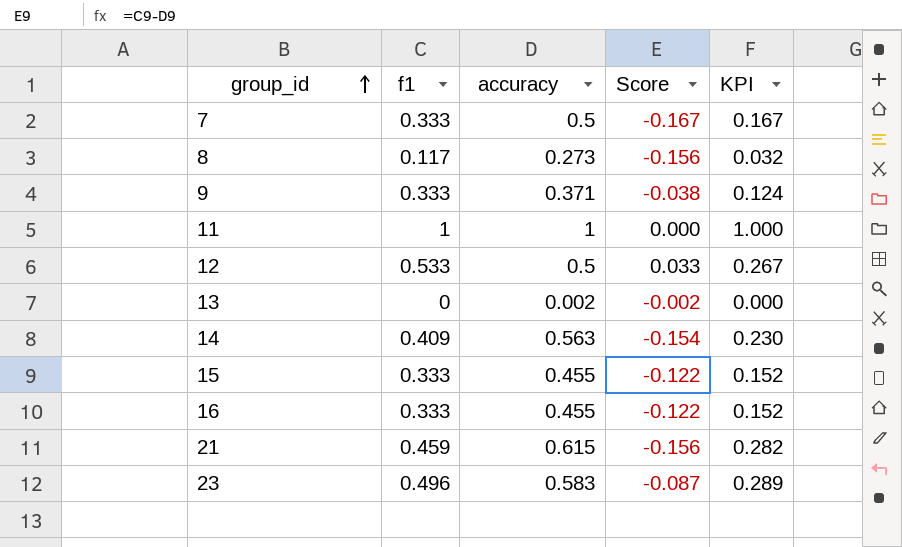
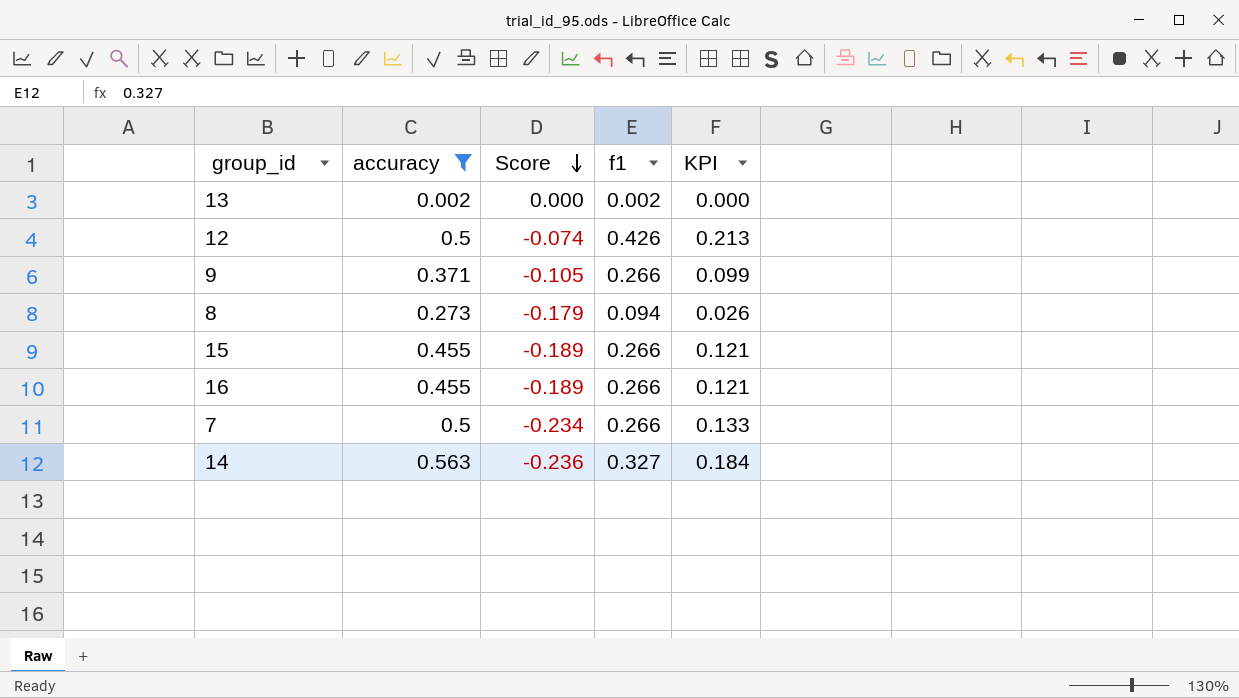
filter: none -> accuracy <= 0.563
row order: group_id ascending -> Score descending
column f1 | position: 2 -> 4
13 | Score: -0.002 -> 0.000
13 | f1: 0 -> 0.002
12 | Score: 0.033 -> -0.074
12 | f1: 0.533 -> 0.426
12 | KPI: 0.267 -> 0.213
9 | Score: -0.038 -> -0.105
9 | f1: 0.333 -> 0.266
9 | KPI: 0.124 -> 0.099
8 | Score: -0.156 -> -0.179
8 | f1: 0.117 -> 0.094
8 | KPI: 0.032 -> 0.026
15 | Score: -0.122 -> -0.189
15 | f1: 0.333 -> 0.266
15 | KPI: 0.152 -> 0.121
16 | Score: -0.122 -> -0.189
16 | f1: 0.333 -> 0.266
16 | KPI: 0.152 -> 0.121
7 | Score: -0.167 -> -0.234
7 | f1: 0.333 -> 0.266
7 | KPI: 0.167 -> 0.133
14 | Score: -0.154 -> -0.236
14 | f1: 0.409 -> 0.327
14 | KPI: 0.230 -> 0.184

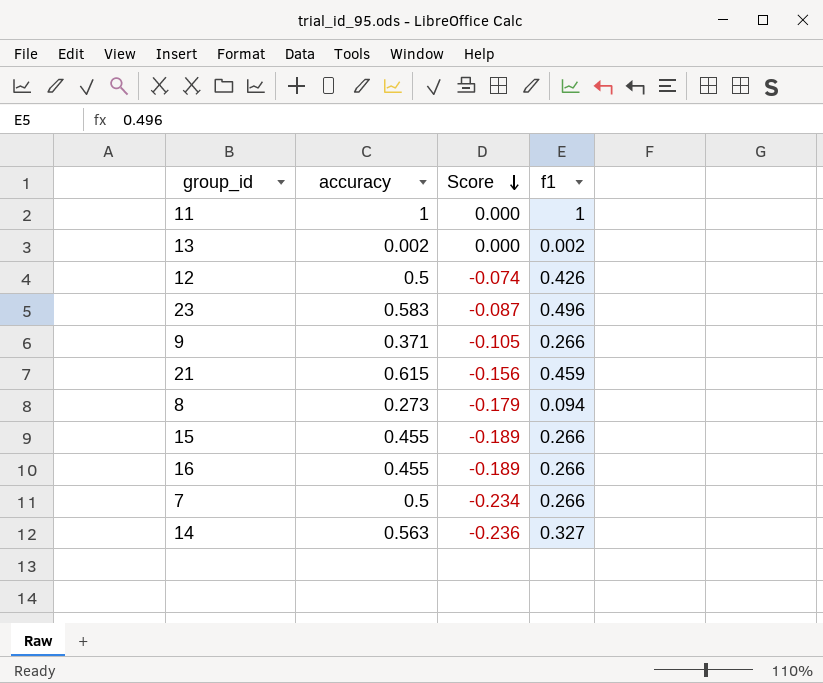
filter: accuracy <= 0.563 -> none
column KPI | formula: [accuracy] * [f1] -> none

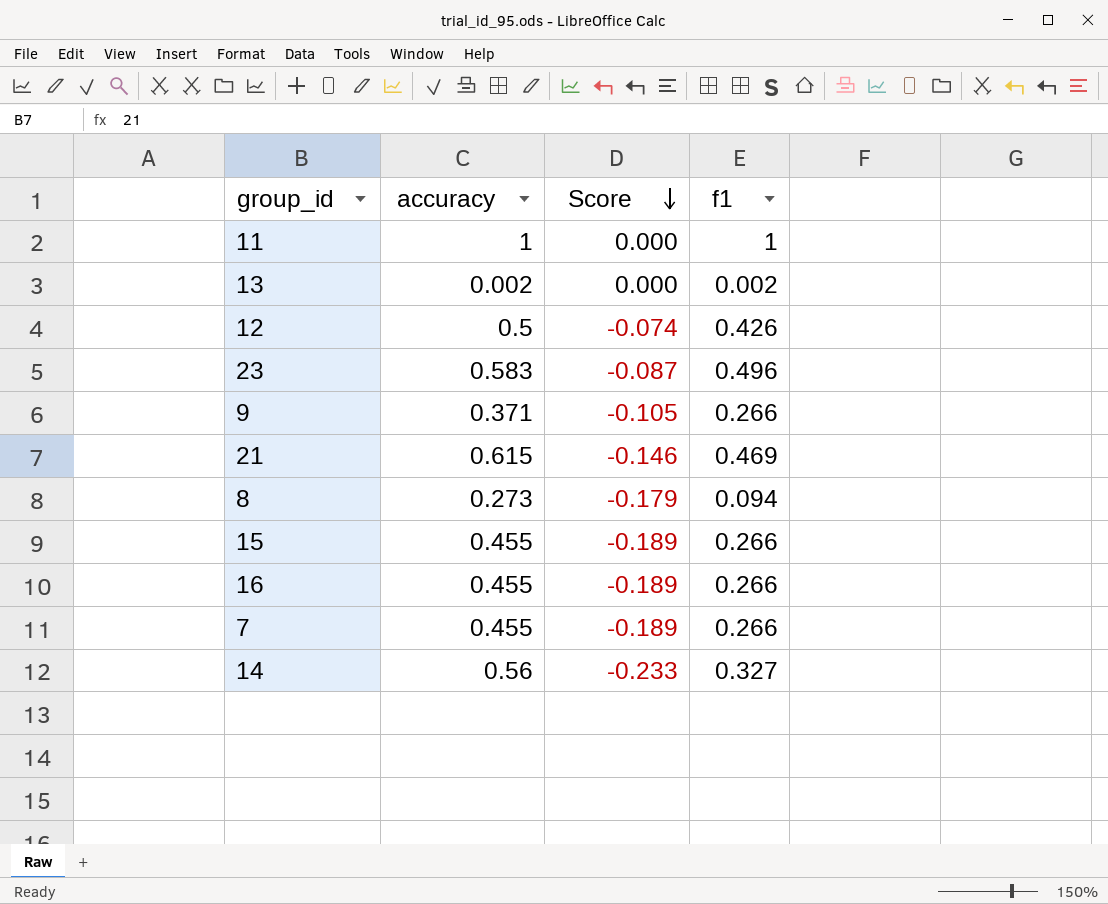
21 | Score: -0.156 -> -0.146
21 | f1: 0.459 -> 0.469
7 | accuracy: 0.5 -> 0.455
7 | Score: -0.234 -> -0.189
14 | accuracy: 0.563 -> 0.56
14 | Score: -0.236 -> -0.233

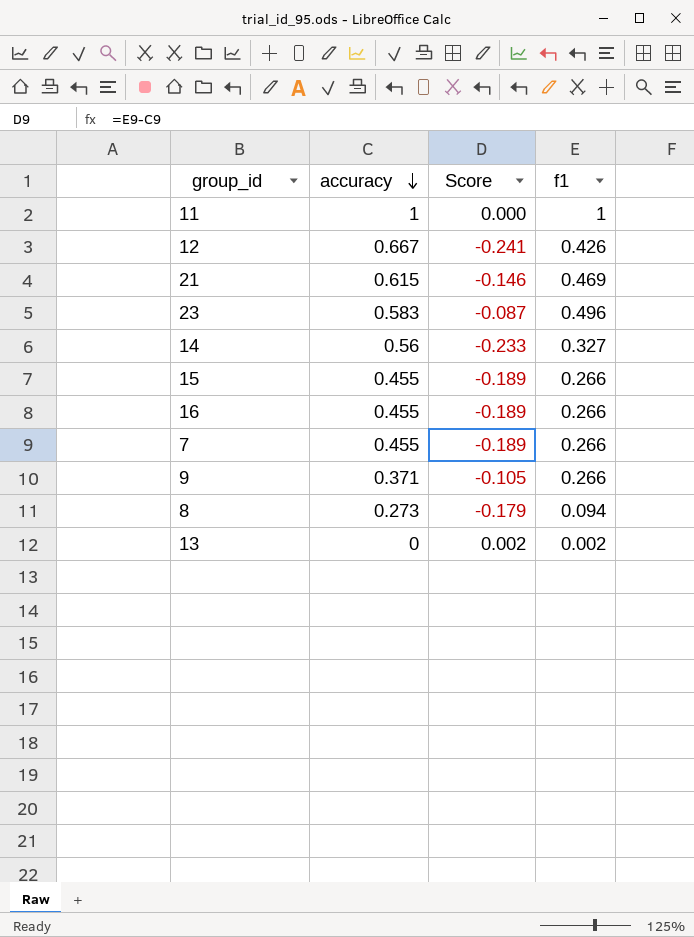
row order: Score descending -> accuracy descending
12 | accuracy: 0.5 -> 0.667
12 | Score: -0.074 -> -0.241
13 | accuracy: 0.002 -> 0
13 | Score: 0.000 -> 0.002

